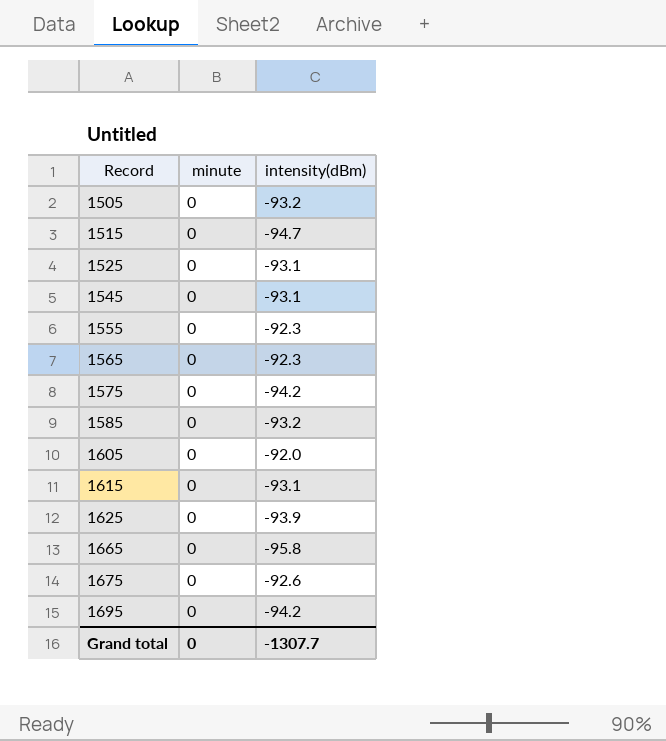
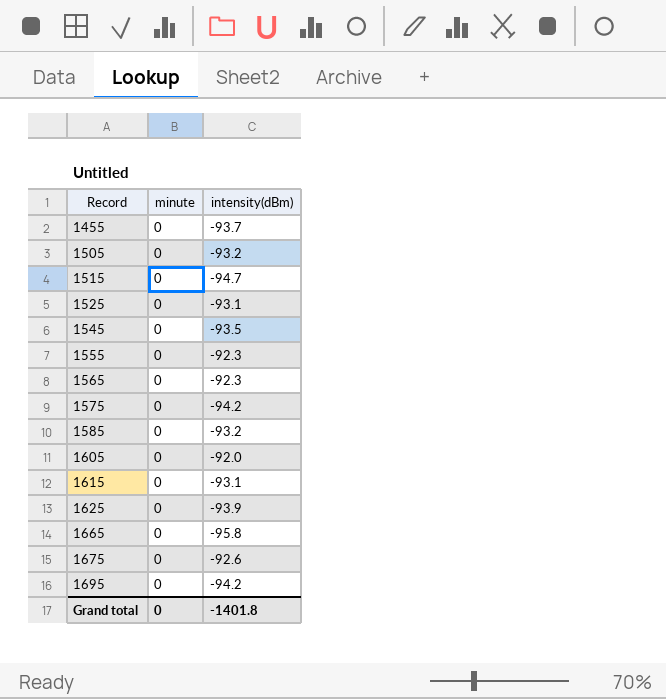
row 1455: none -> 0 | -93.7
1545 | intensity(dBm): -93.1 -> -93.5
Grand total | intensity(dBm): -1307.7 -> -1401.8

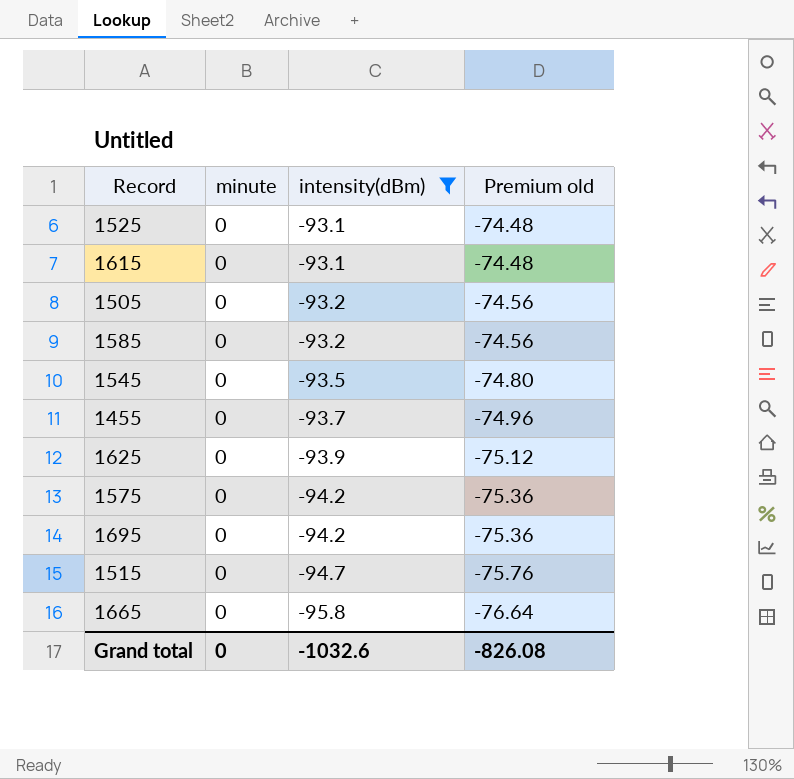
filter: none -> intensity(dBm) <= -93.1
row order: Record ascending -> intensity(dBm) descending
column Premium old | formula: none -> [intensity(dBm)] * 0.8
Grand total | intensity(dBm): -1401.8 -> -1032.6

